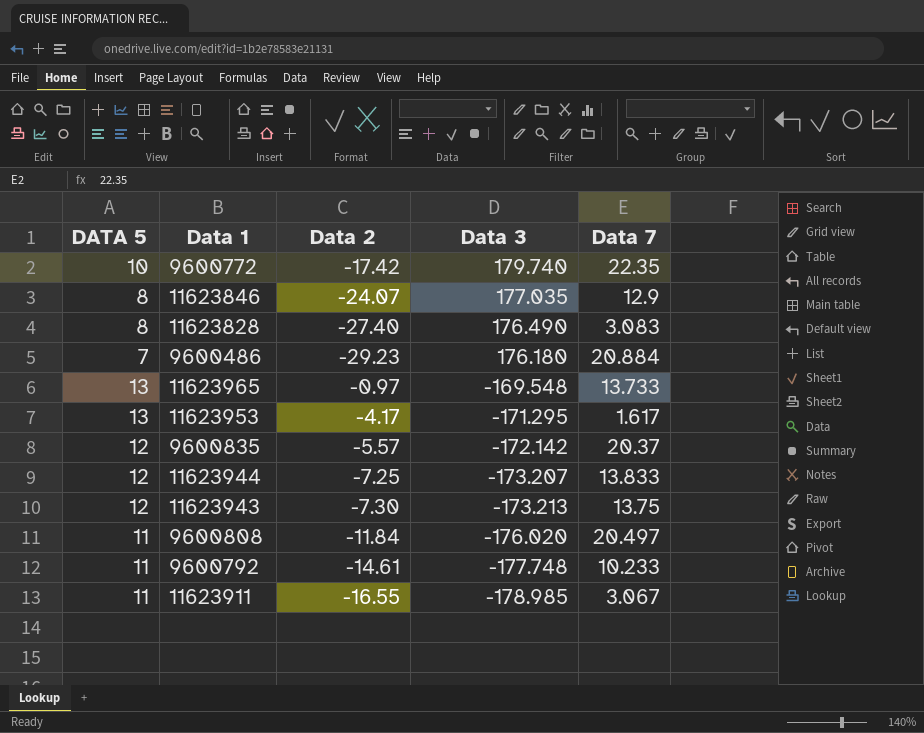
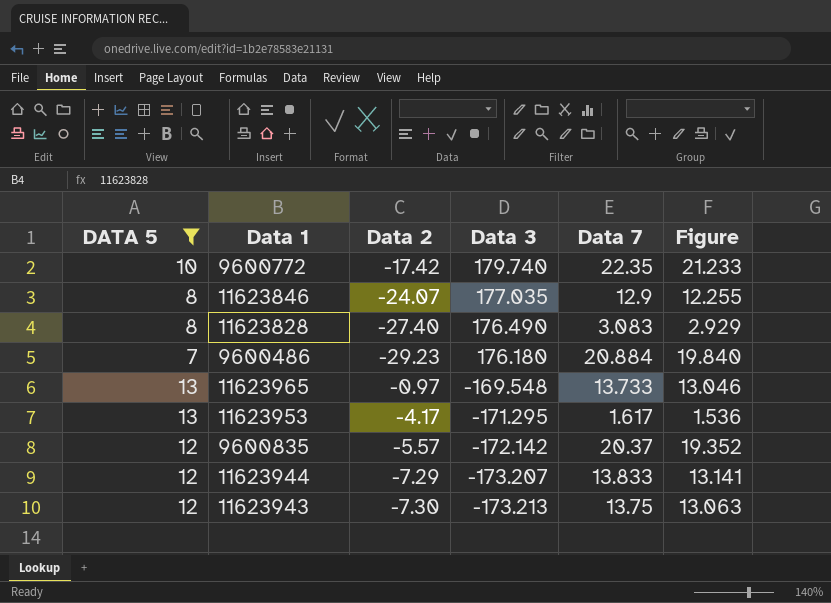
filter: none -> DATA 5 != 11
column Figure | formula: none -> [Data 7] * 0.95
11623944 | Data 2: -7.25 -> -7.29

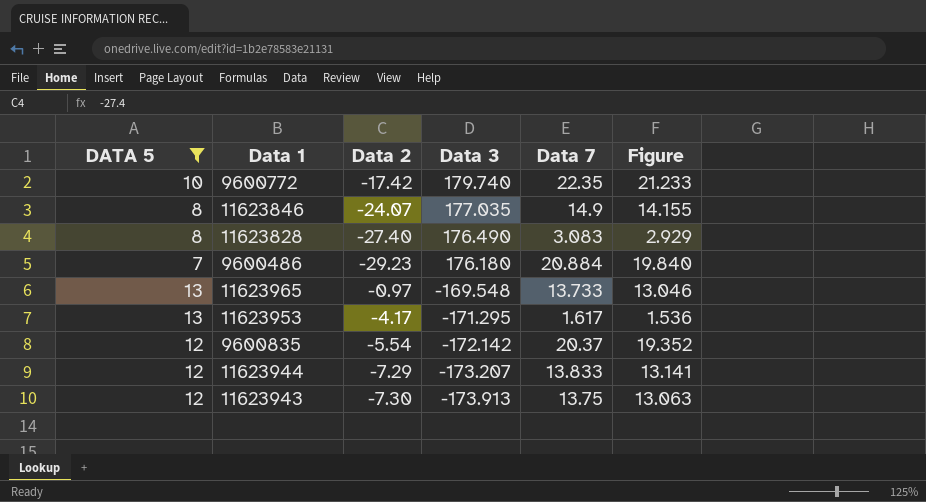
11623846 | Data 7: 12.9 -> 14.9
11623846 | Figure: 12.255 -> 14.155
9600835 | Data 2: -5.57 -> -5.54
11623943 | Data 3: -173.213 -> -173.913

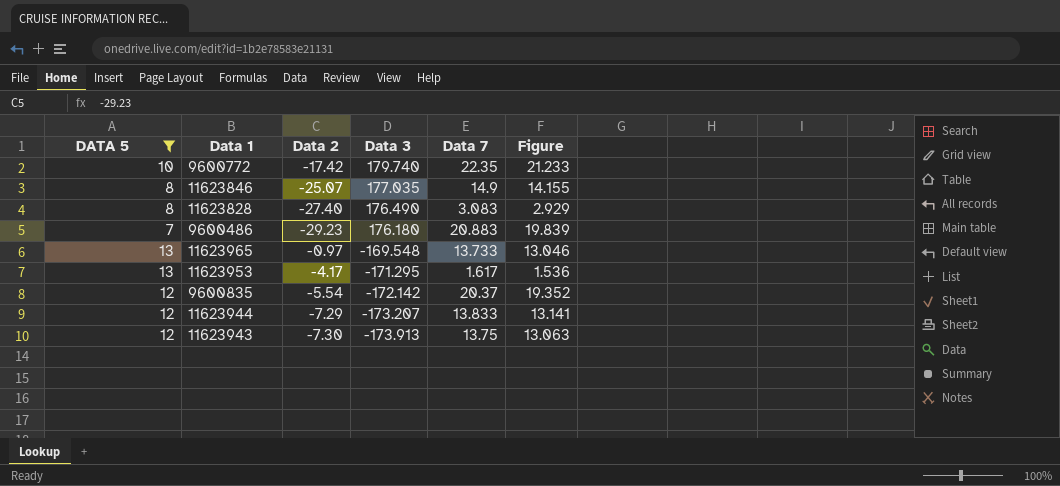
11623846 | Data 2: -24.07 -> -25.07
9600486 | Data 7: 20.884 -> 20.883
9600486 | Figure: 19.840 -> 19.839

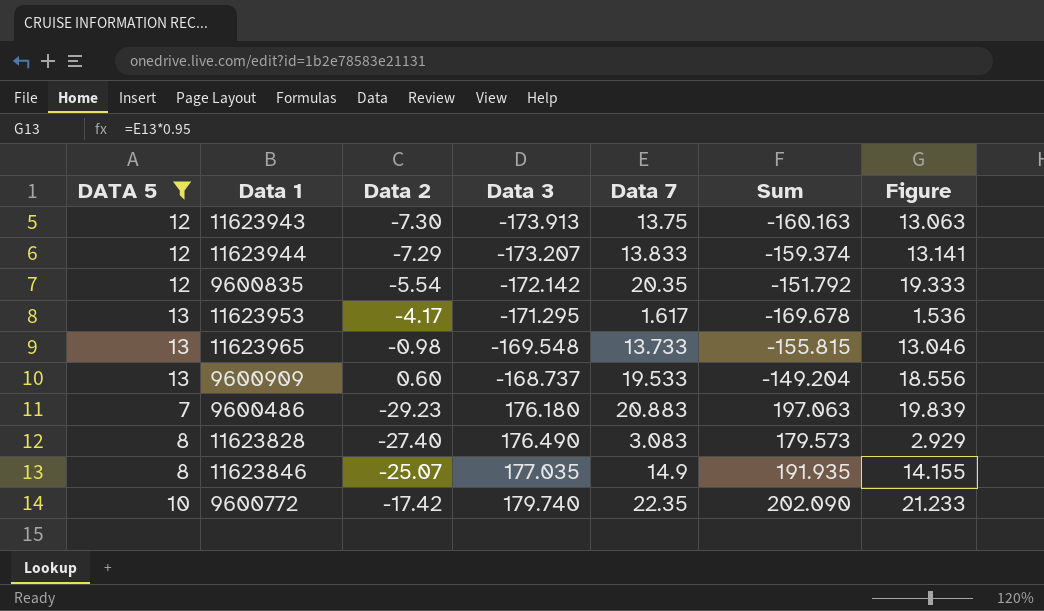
row order: Data 3 descending -> Data 3 ascending
column Sum | formula: none -> [Data 3] + [Data 7]
9600835 | Data 7: 20.37 -> 20.35
9600835 | Figure: 19.352 -> 19.333
11623965 | Data 2: -0.97 -> -0.98
row 9600909: none -> 13 | 0.60 | -168.737 | 19.533 | -149.204 | 18.556

